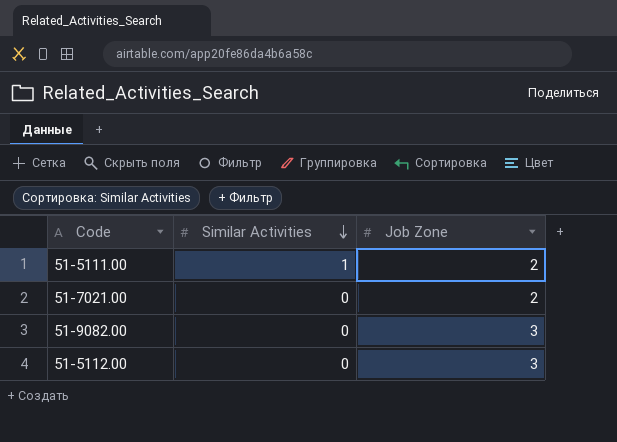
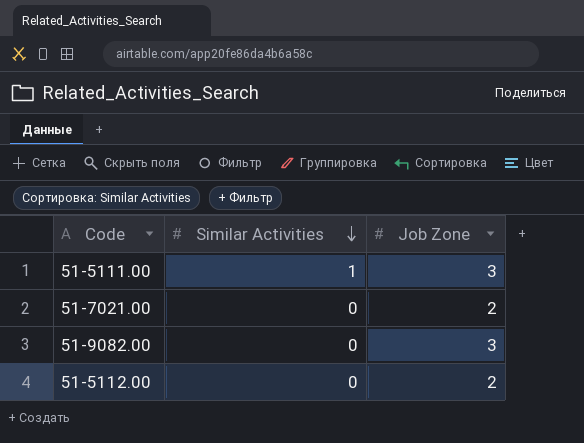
51-5111.00 | Job Zone: 2 -> 3
51-5112.00 | Job Zone: 3 -> 2

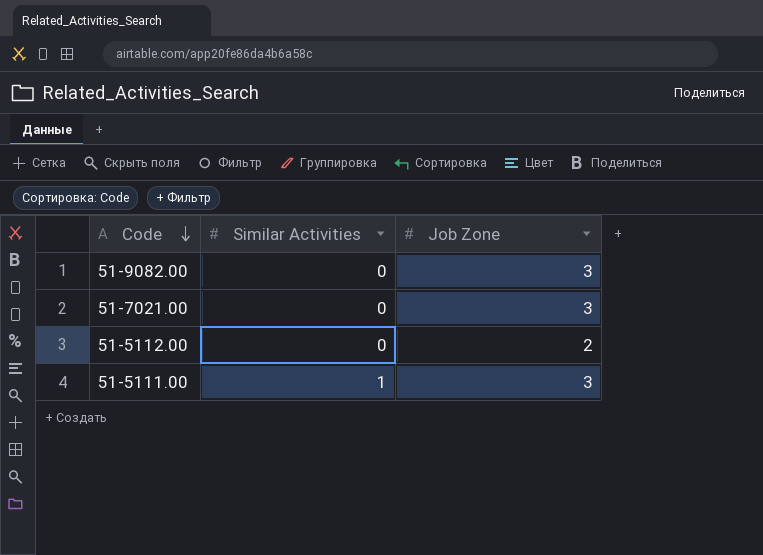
row order: Similar Activities descending -> Code descending
51-7021.00 | Job Zone: 2 -> 3

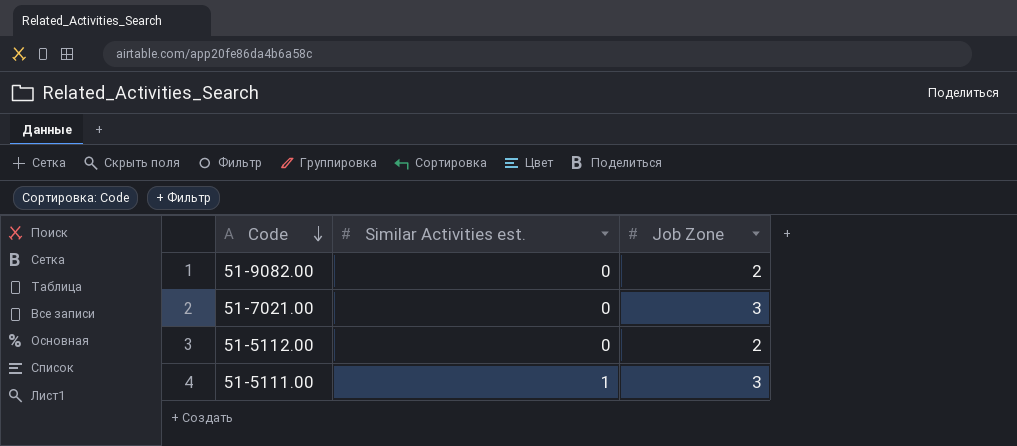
column name: Similar Activities -> Similar Activities est.
51-9082.00 | Job Zone: 3 -> 2

